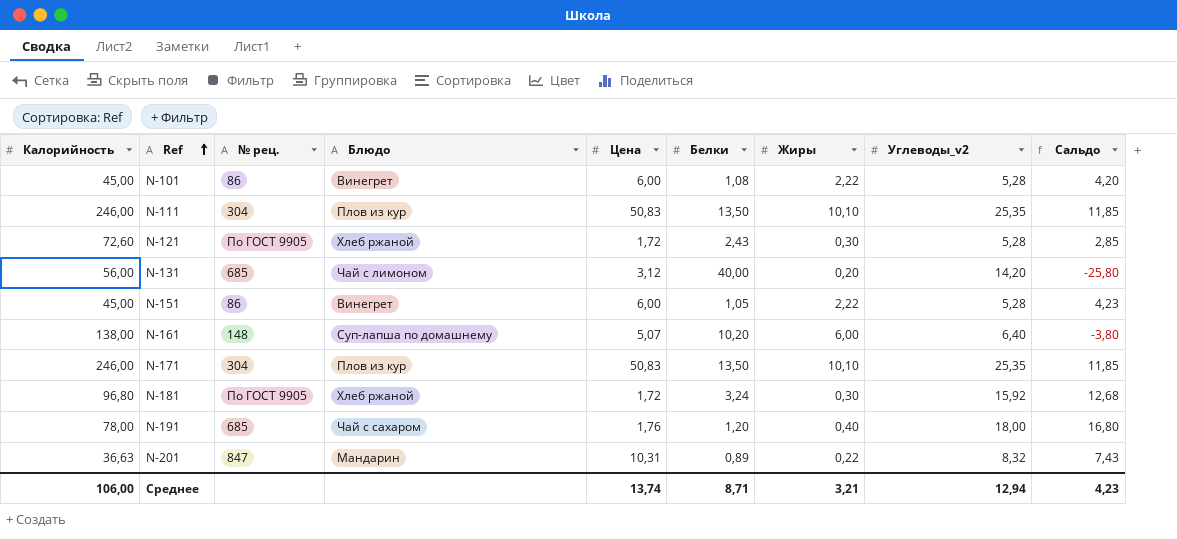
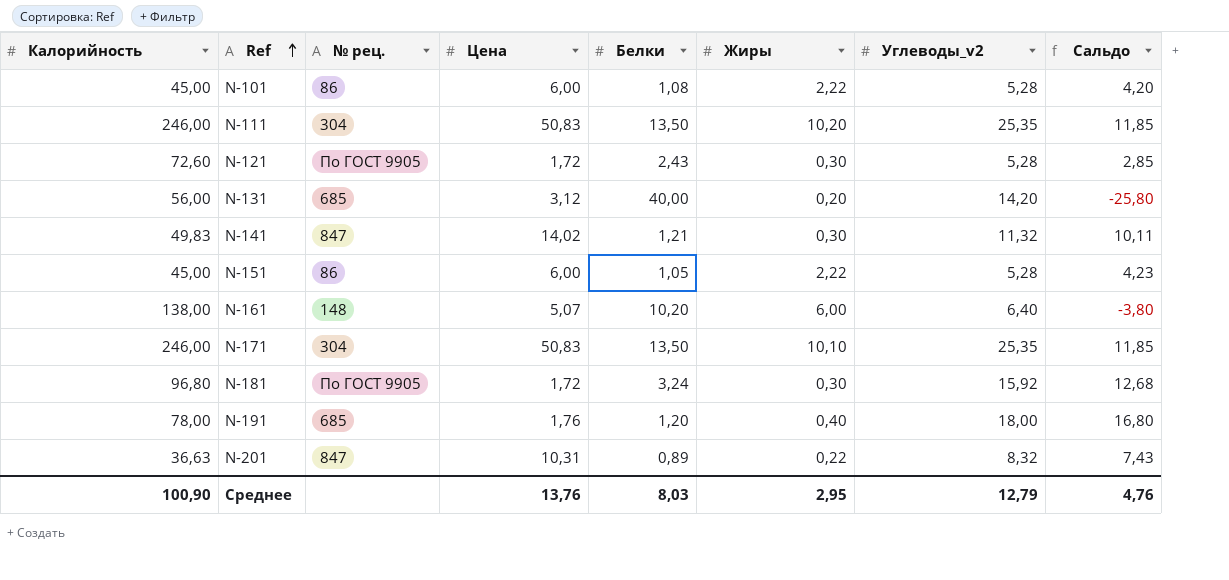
column Блюдо | position: 4 -> none
N-111 | Жиры: 10,10 -> 10,20
row N-141: none -> 49,83 | 847 | 14,02 | 1,21 | 0,30 | 11,32 | 10,11
Среднее | Калорийность: 106,00 -> 100,90
Среднее | Цена: 13,74 -> 13,76
Среднее | Белки: 8,71 -> 8,03
Среднее | Жиры: 3,21 -> 2,95
Среднее | Углеводы_v2: 12,94 -> 12,79
Среднее | Сальдо: 4,23 -> 4,76

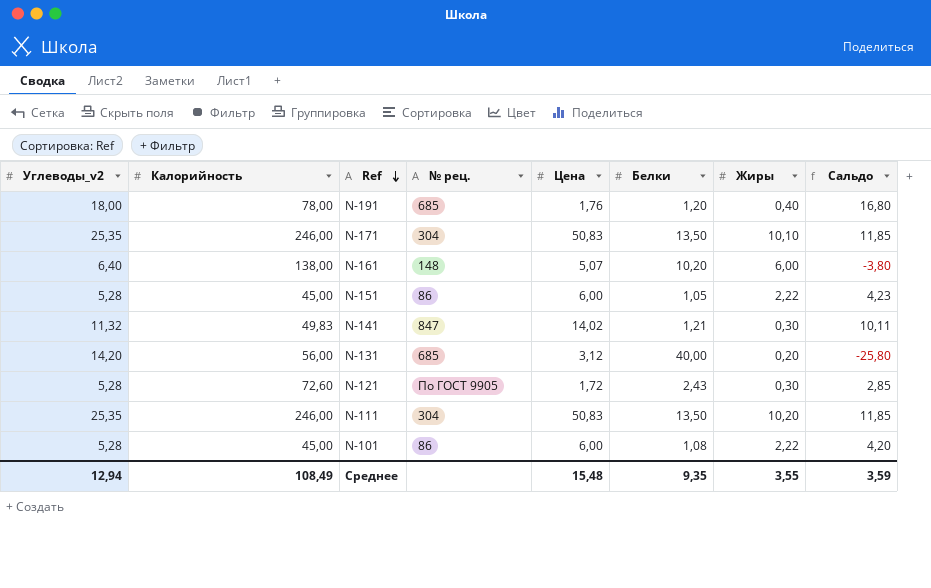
row order: Ref ascending -> Ref descending
column Углеводы_v2 | position: 7 -> 1
row N-181: 96,80 | По ГОСТ 9905 | 1,72 | 3,24 | 0,30 | 15,92 | 12,68 -> none
row N-201: 36,63 | 847 | 10,31 | 0,89 | 0,22 | 8,32 | 7,43 -> none
Среднее | Углеводы_v2: 12,79 -> 12,94
Среднее | Калорийность: 100,90 -> 108,49
Среднее | Цена: 13,76 -> 15,48
Среднее | Белки: 8,03 -> 9,35
Среднее | Жиры: 2,95 -> 3,55
Среднее | Сальдо: 4,76 -> 3,59

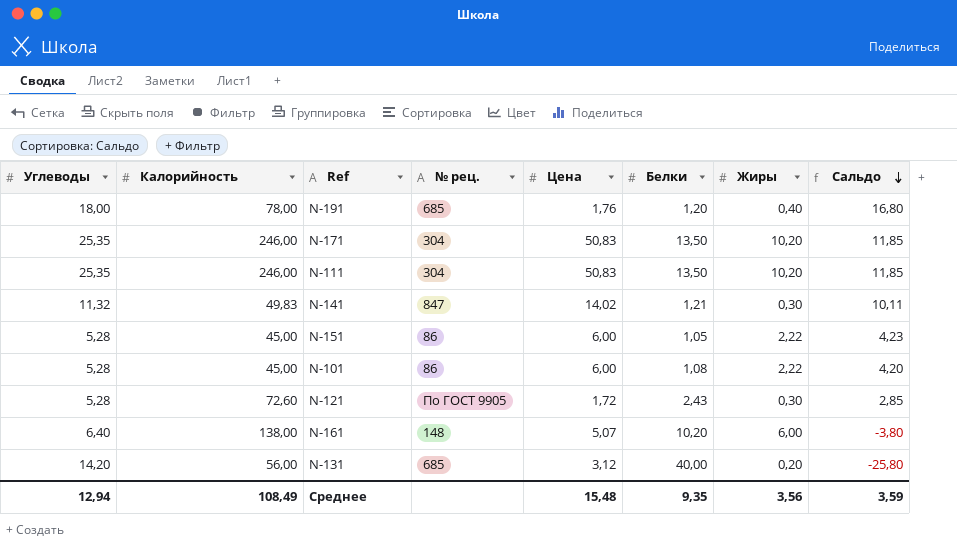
row order: Ref descending -> Сальдо descending
column name: Углеводы_v2 -> Углеводы
N-171 | Жиры: 10,10 -> 10,20
Среднее | Жиры: 3,55 -> 3,56

